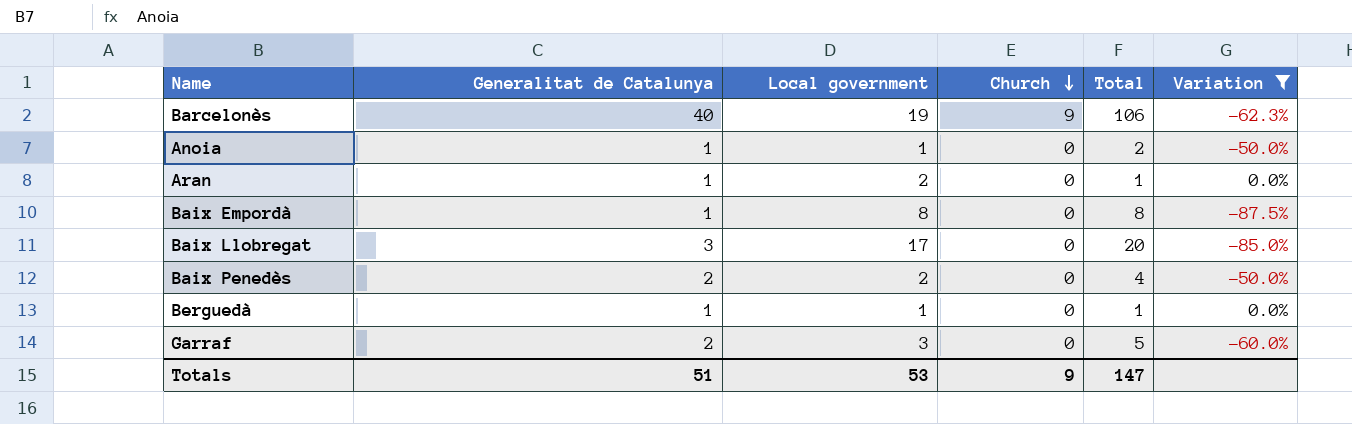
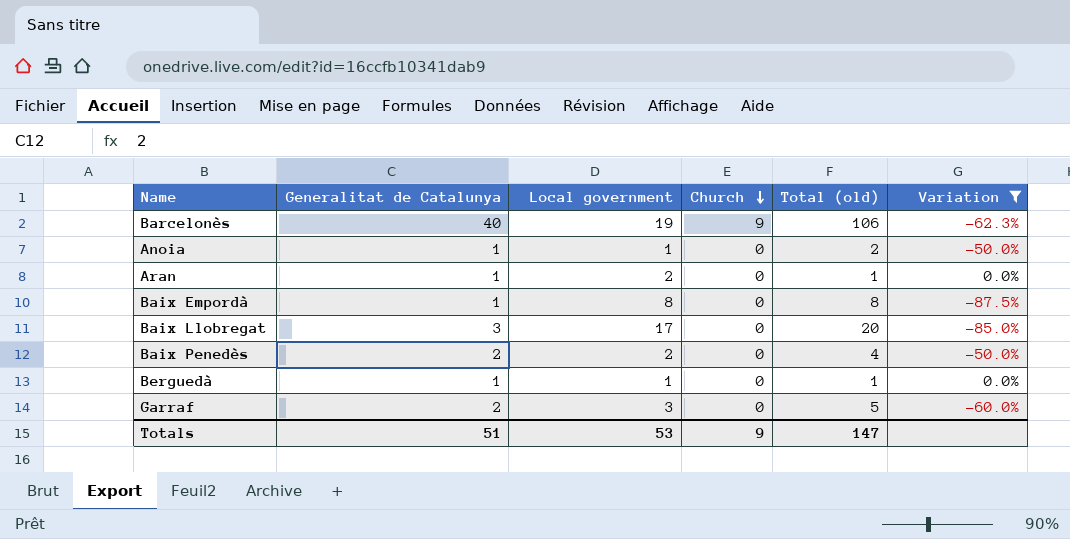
column name: Total -> Total (old)

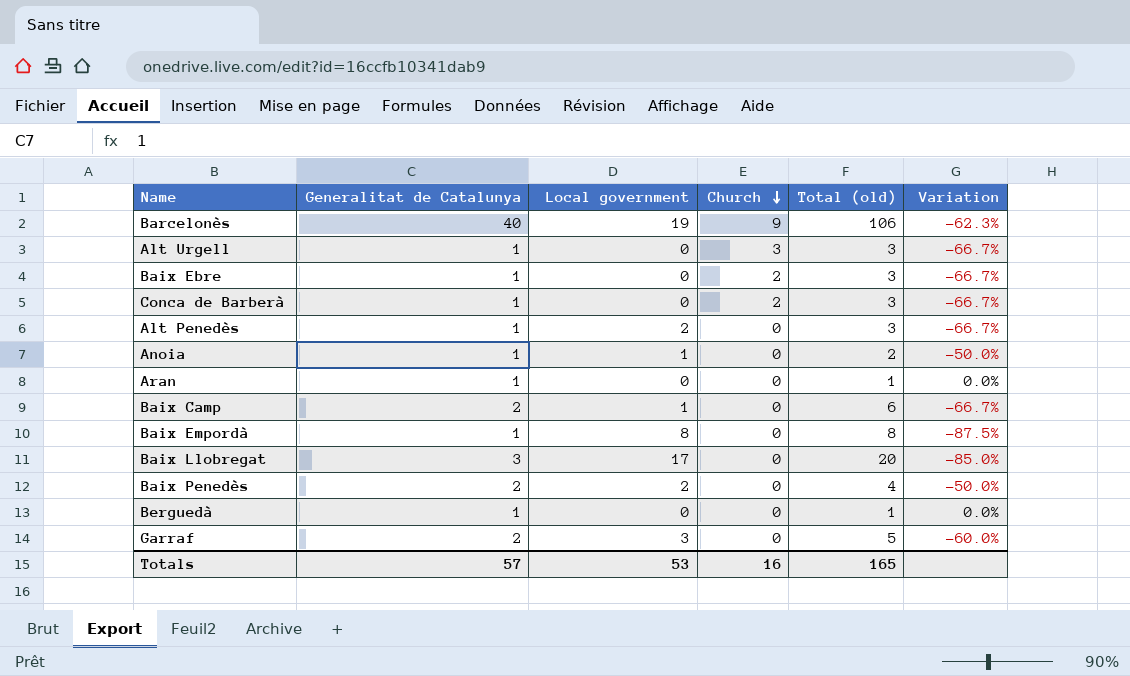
filter: Variation != -66.7% -> none
Aran | Local government: 2 -> 0
Berguedà | Local government: 1 -> 0
Totals | Generalitat de Catalunya: 51 -> 57
Totals | Church: 9 -> 16
Totals | Total (old): 147 -> 165

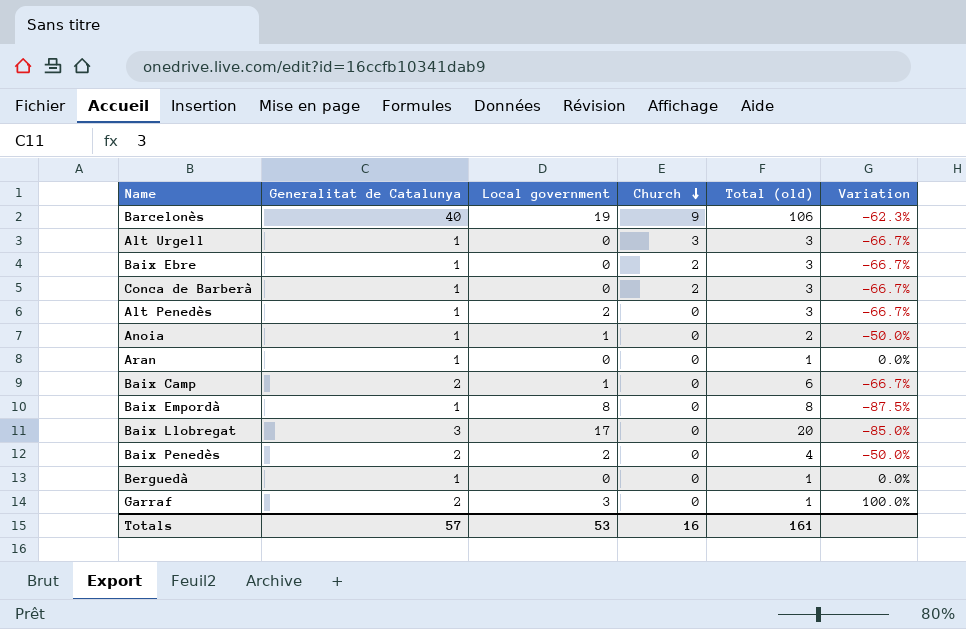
Garraf | Total (old): 5 -> 1
Garraf | Variation: -60.0% -> 100.0%
Totals | Total (old): 165 -> 161

